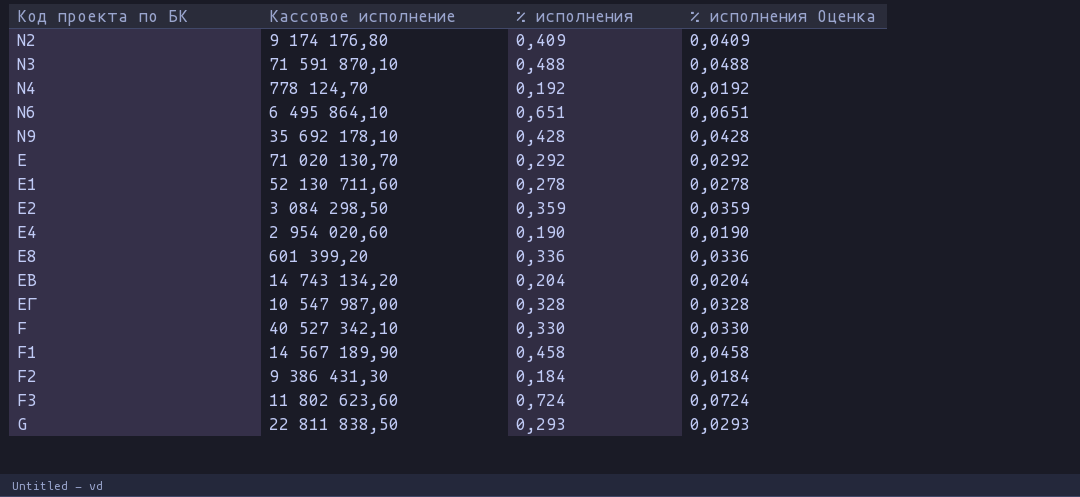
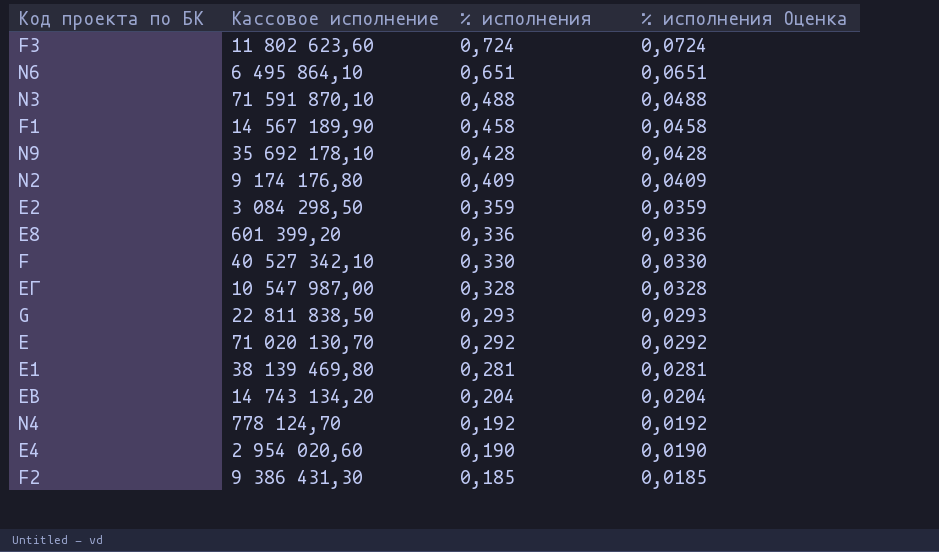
row order: none -> % исполнения descending
E1 | Кассовое исполнение: 52 130 711,60 -> 38 139 469,80
E1 | % исполнения: 0,278 -> 0,281
E1 | % исполнения Оценка: 0,0278 -> 0,0281
F2 | % исполнения: 0,184 -> 0,185
F2 | % исполнения Оценка: 0,0184 -> 0,0185

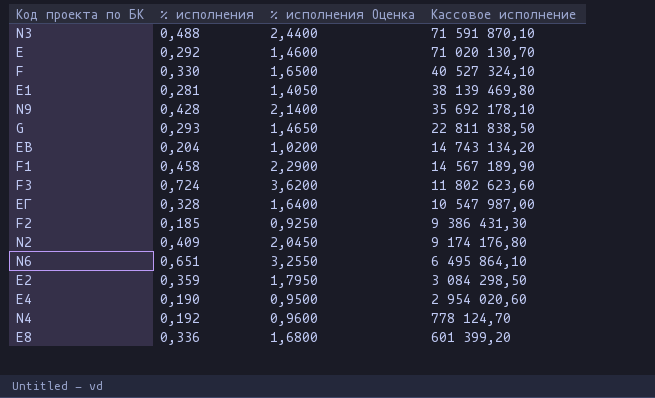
row order: % исполнения descending -> Кассовое исполнение descending
column % исполнения Оценка | formula: [% исполнения] * 0,1 -> [% исполнения] * 5
column Кассовое исполнение | position: 2 -> 4
F | Кассовое исполнение: 40 527 342,10 -> 40 527 324,10

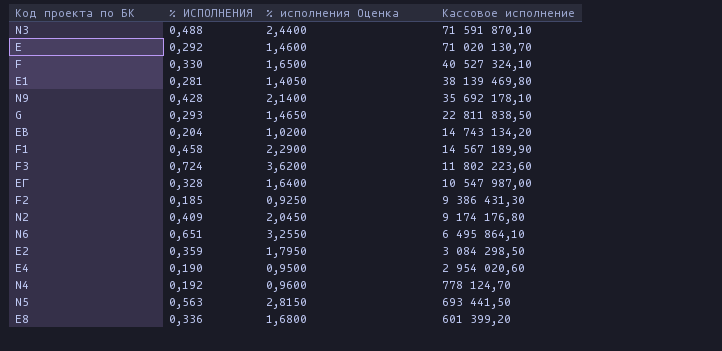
column name: % исполнения -> % ИСПОЛНЕНИЯ
F3 | Кассовое исполнение: 11 802 623,60 -> 11 802 223,60
row N5: none -> 0,563 | 2,8150 | 693 441,50

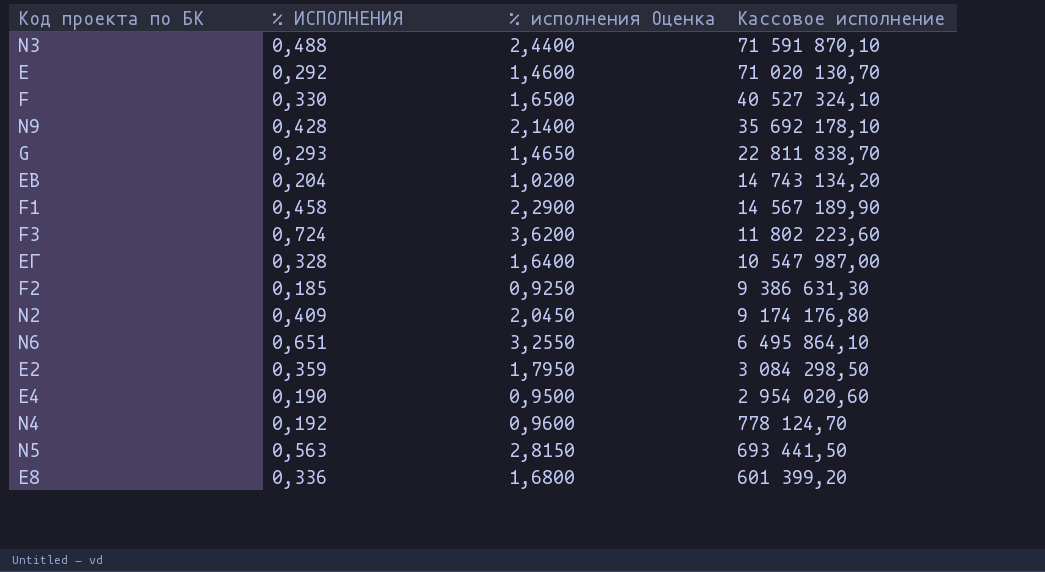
row E1: 0,281 | 1,4050 | 38 139 469,80 -> none
G | Кассовое исполнение: 22 811 838,50 -> 22 811 838,70
F2 | Кассовое исполнение: 9 386 431,30 -> 9 386 631,30

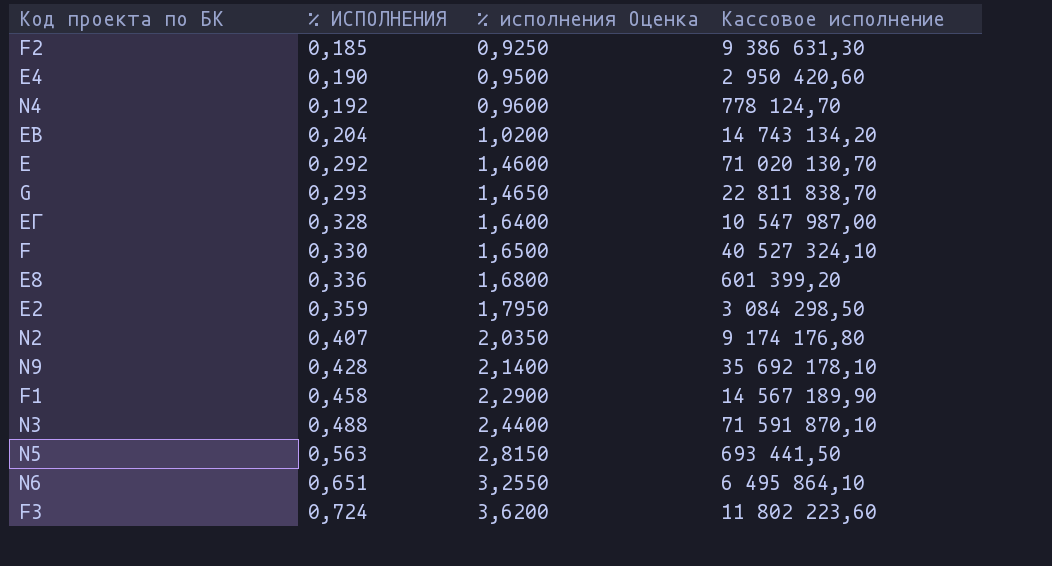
row order: Кассовое исполнение descending -> % ИСПОЛНЕНИЯ ascending
E4 | Кассовое исполнение: 2 954 020,60 -> 2 950 420,60
N2 | % ИСПОЛНЕНИЯ: 0,409 -> 0,407
N2 | % исполнения Оценка: 2,0450 -> 2,0350

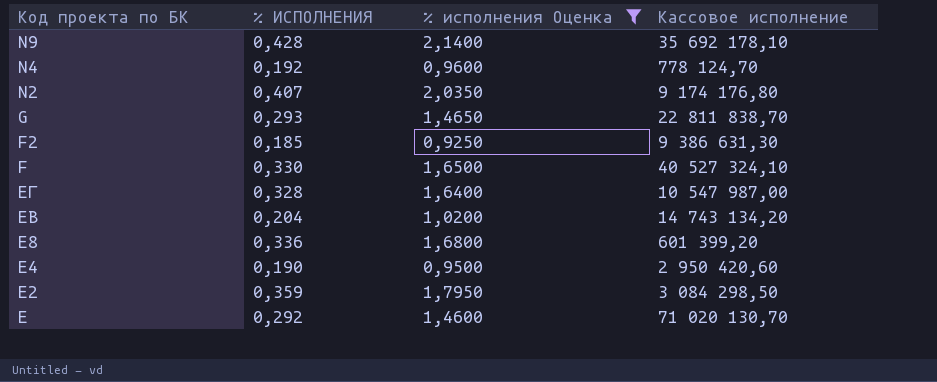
filter: none -> % исполнения Оценка <= 2,1400
row order: % ИСПОЛНЕНИЯ ascending -> Код проекта по БК descending

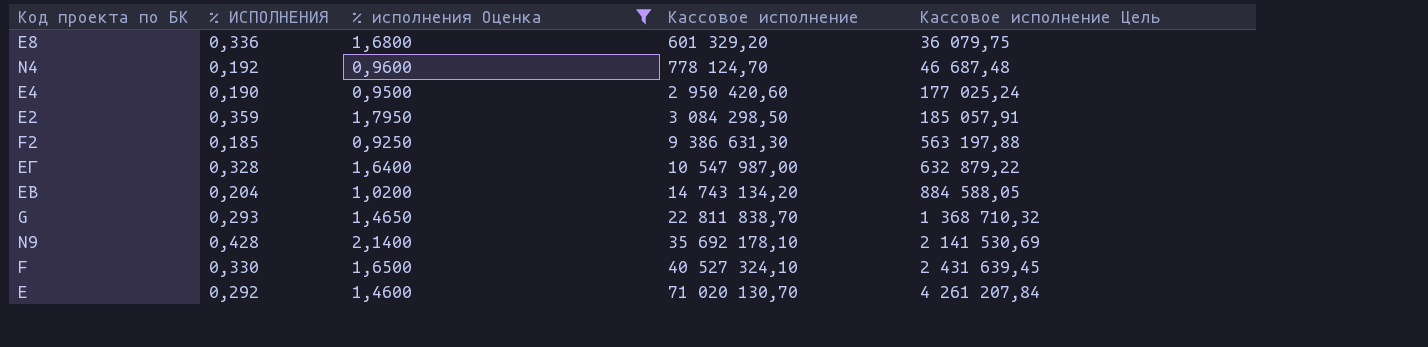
row order: Код проекта по БК descending -> Кассовое исполнение ascending
column Кассовое исполнение Цель | formula: none -> [Кассовое исполнение] * 0,06
row N2: 0,407 | 2,0350 | 9 174 176,80 -> none
E8 | Кассовое исполнение: 601 399,20 -> 601 329,20

